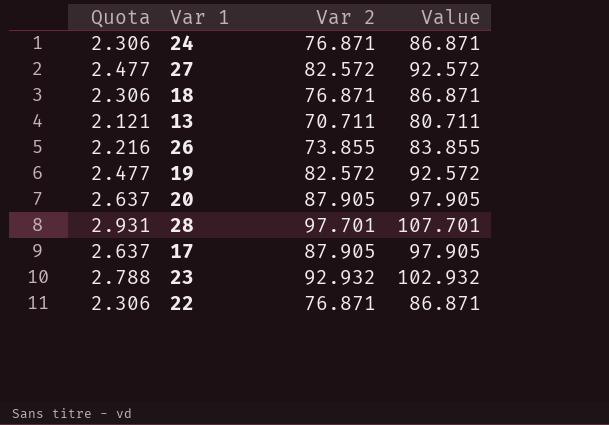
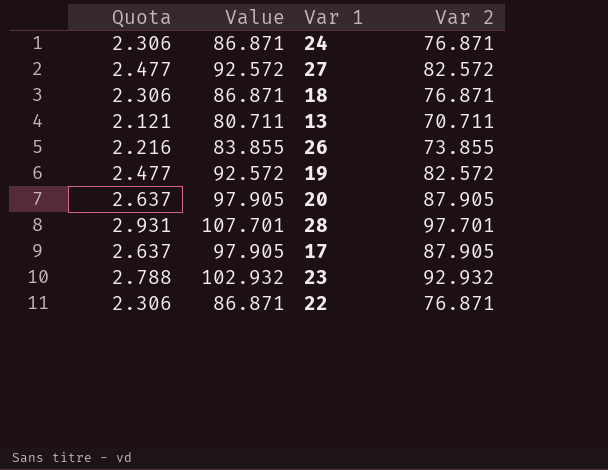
column Value | position: 4 -> 2

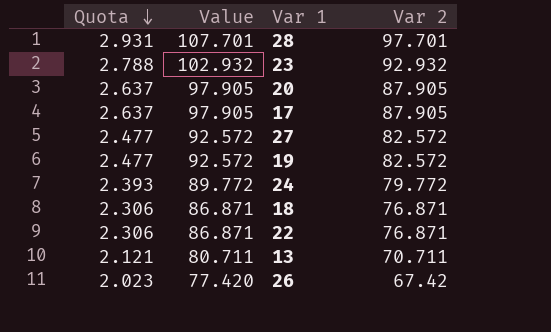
row order: none -> Quota descending
24 | Quota: 2.306 -> 2.393
24 | Value: 86.871 -> 89.772
24 | Var 2: 76.871 -> 79.772
26 | Quota: 2.216 -> 2.023
26 | Value: 83.855 -> 77.420
26 | Var 2: 73.855 -> 67.42

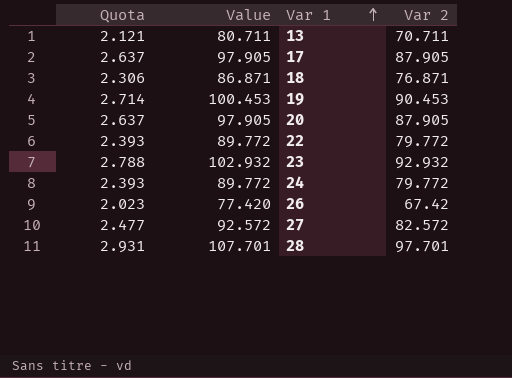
row order: Quota descending -> Var 1 ascending
19 | Quota: 2.477 -> 2.714
19 | Value: 92.572 -> 100.453
19 | Var 2: 82.572 -> 90.453
22 | Quota: 2.306 -> 2.393
22 | Value: 86.871 -> 89.772
22 | Var 2: 76.871 -> 79.772

